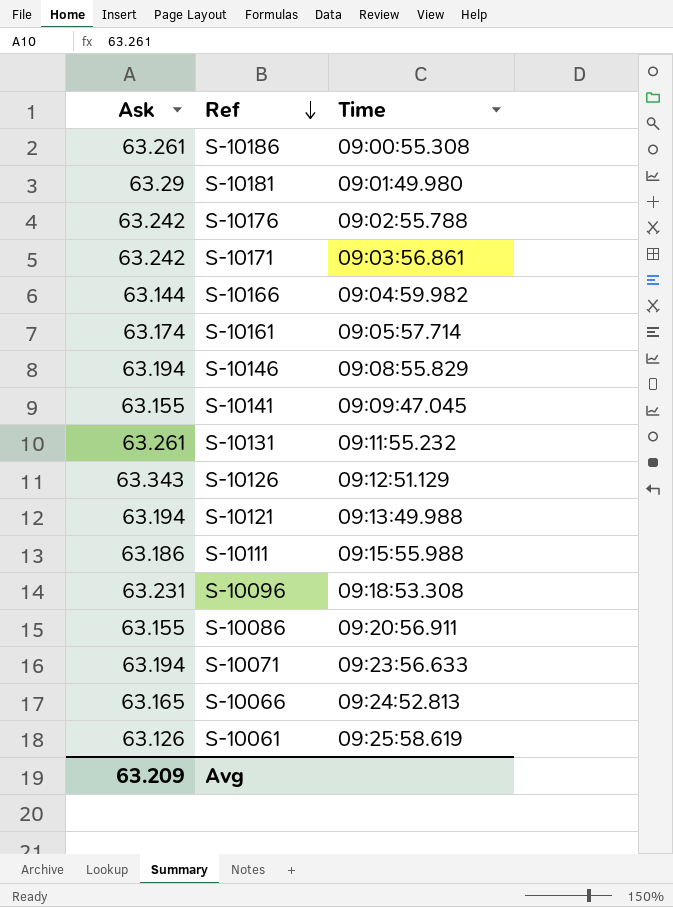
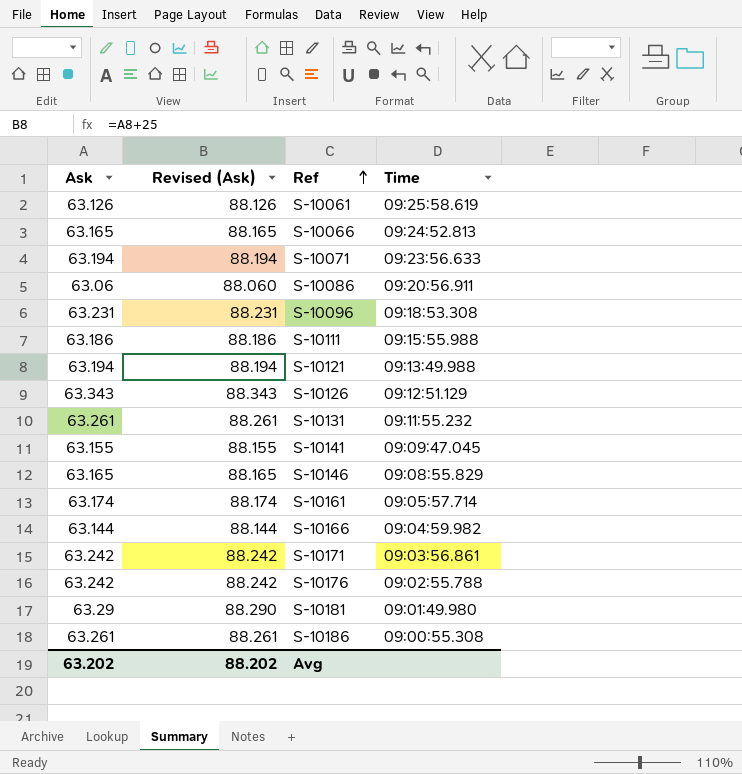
row order: Ref descending -> Ref ascending
column Revised (Ask) | formula: none -> [Ask] + 25
S-10086 | Ask: 63.155 -> 63.06
S-10146 | Ask: 63.194 -> 63.165
Avg | Ask: 63.209 -> 63.202

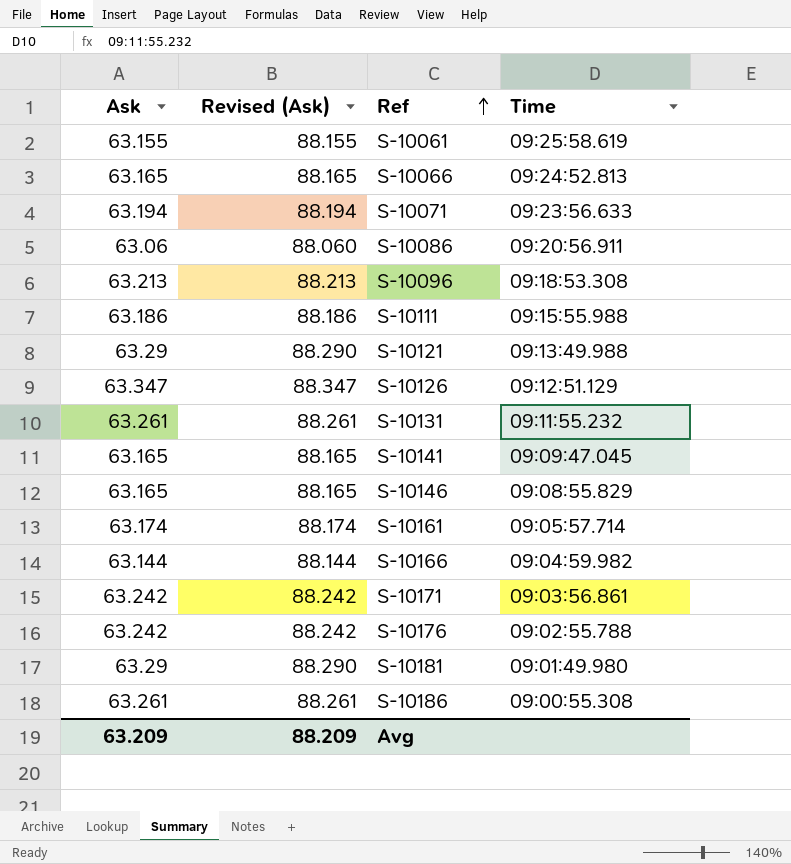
S-10061 | Ask: 63.126 -> 63.155
S-10061 | Revised (Ask): 88.126 -> 88.155
S-10096 | Ask: 63.231 -> 63.213
S-10096 | Revised (Ask): 88.231 -> 88.213
S-10121 | Ask: 63.194 -> 63.29
S-10121 | Revised (Ask): 88.194 -> 88.290
S-10126 | Ask: 63.343 -> 63.347
S-10126 | Revised (Ask): 88.343 -> 88.347
S-10141 | Ask: 63.155 -> 63.165
S-10141 | Revised (Ask): 88.155 -> 88.165
Avg | Ask: 63.202 -> 63.209
Avg | Revised (Ask): 88.202 -> 88.209

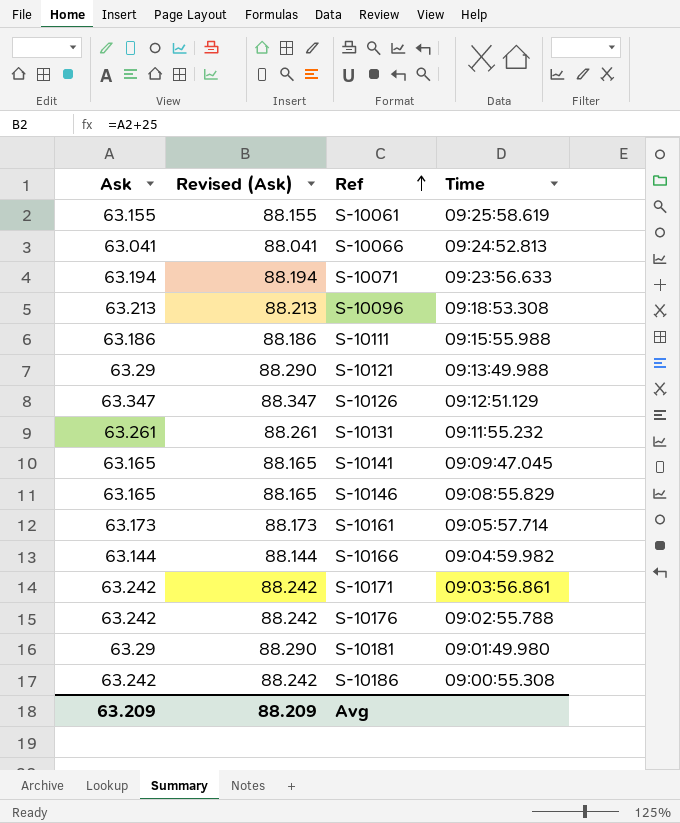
row S-10086: 63.06 | 88.060 | 09:20:56.911 -> none
S-10066 | Ask: 63.165 -> 63.041
S-10066 | Revised (Ask): 88.165 -> 88.041
S-10161 | Ask: 63.174 -> 63.173
S-10161 | Revised (Ask): 88.174 -> 88.173
S-10186 | Ask: 63.261 -> 63.242
S-10186 | Revised (Ask): 88.261 -> 88.242

